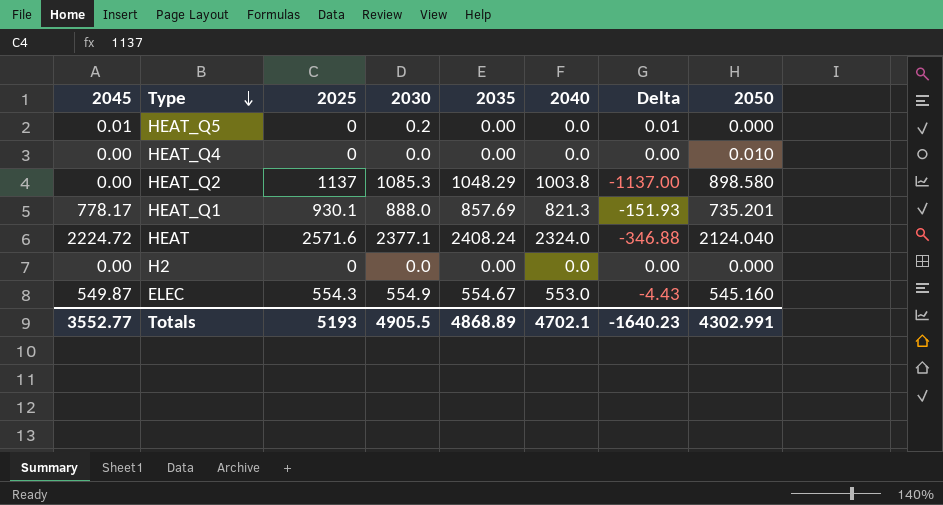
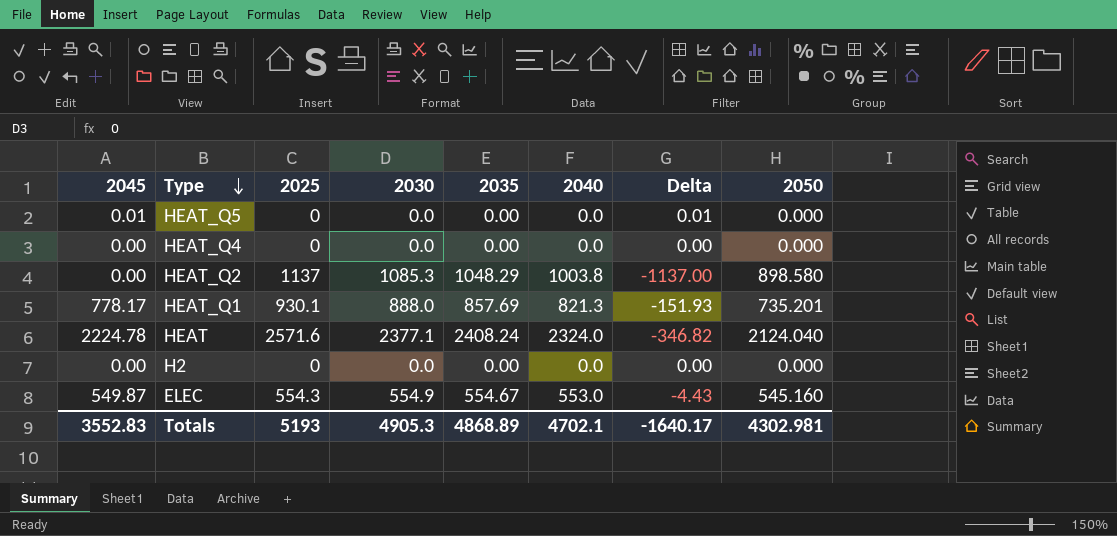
HEAT_Q5 | 2030: 0.2 -> 0.0
HEAT_Q4 | 2050: 0.010 -> 0.000
HEAT | 2045: 2224.72 -> 2224.78
HEAT | Delta: -346.88 -> -346.82
Totals | 2045: 3552.77 -> 3552.83
Totals | 2030: 4905.5 -> 4905.3
Totals | Delta: -1640.23 -> -1640.17
Totals | 2050: 4302.991 -> 4302.981

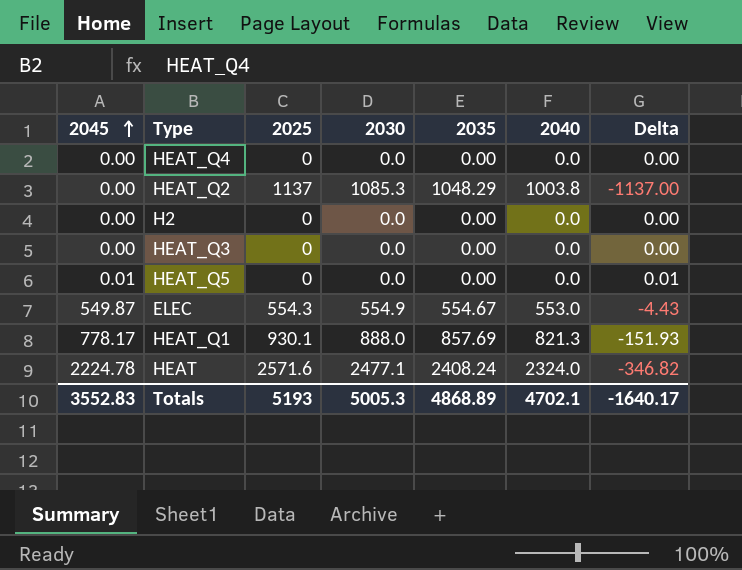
row order: Type descending -> 2045 ascending
column 2050 | position: 8 -> none
row HEAT_Q3: none -> 0.00 | 0 | 0.0 | 0.00 | 0.0 | 0.00
HEAT | 2030: 2377.1 -> 2477.1
Totals | 2030: 4905.3 -> 5005.3

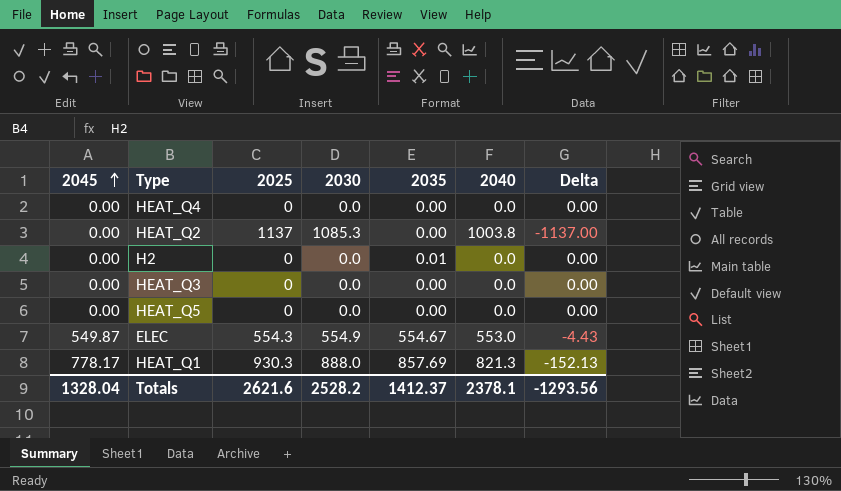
row HEAT: 2224.78 | 2571.6 | 2477.1 | 2408.24 | 2324.0 | -346.82 -> none
HEAT_Q2 | 2035: 1048.29 -> 0.00
H2 | 2035: 0.00 -> 0.01
HEAT_Q5 | 2045: 0.01 -> 0.00
HEAT_Q5 | Delta: 0.01 -> 0.00
HEAT_Q1 | 2025: 930.1 -> 930.3
HEAT_Q1 | Delta: -151.93 -> -152.13
Totals | 2045: 3552.83 -> 1328.04
Totals | 2025: 5193 -> 2621.6
Totals | 2030: 5005.3 -> 2528.2
Totals | 2035: 4868.89 -> 1412.37
Totals | 2040: 4702.1 -> 2378.1
Totals | Delta: -1640.17 -> -1293.56

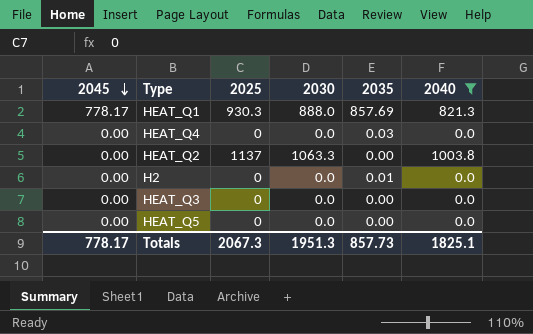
filter: none -> 2040 != 553.0
row order: 2045 ascending -> 2045 descending
column Delta | formula: [2045] - [2025] -> none
HEAT_Q4 | 2035: 0.00 -> 0.03
HEAT_Q2 | 2030: 1085.3 -> 1063.3
Totals | 2045: 1328.04 -> 778.17
Totals | 2025: 2621.6 -> 2067.3
Totals | 2030: 2528.2 -> 1951.3
Totals | 2035: 1412.37 -> 857.73
Totals | 2040: 2378.1 -> 1825.1

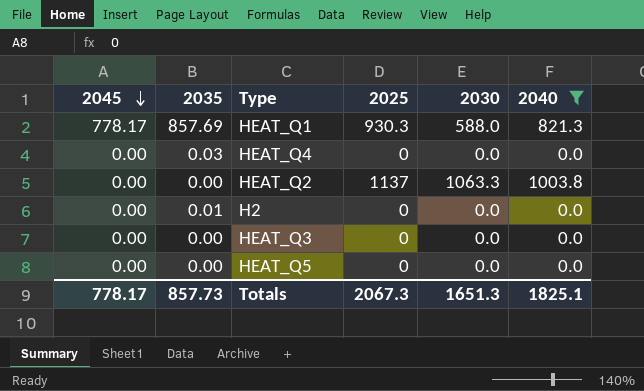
column 2035 | position: 5 -> 2
HEAT_Q1 | 2030: 888.0 -> 588.0
Totals | 2030: 1951.3 -> 1651.3

